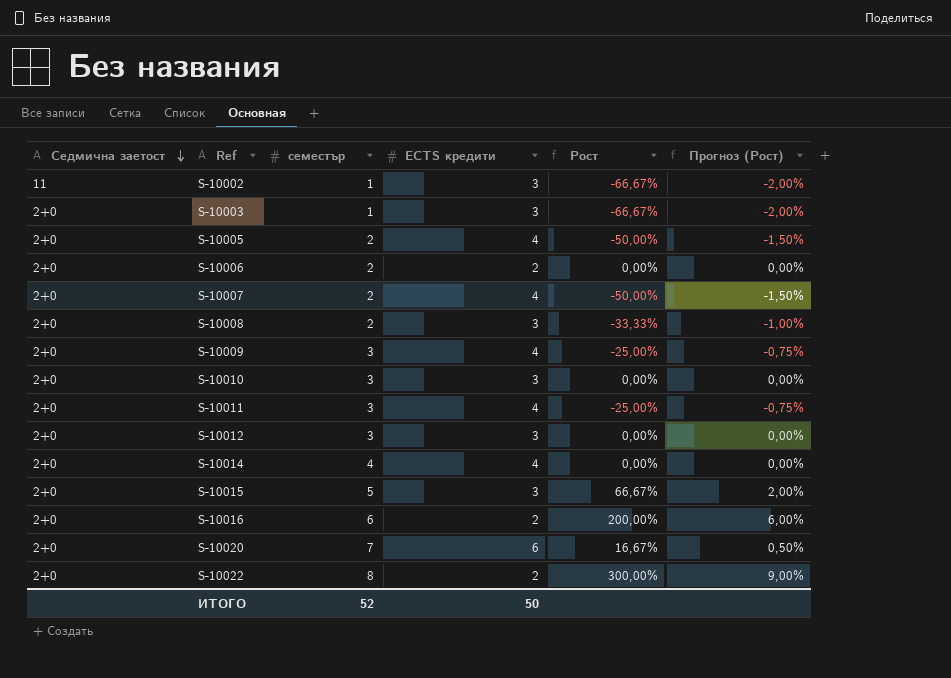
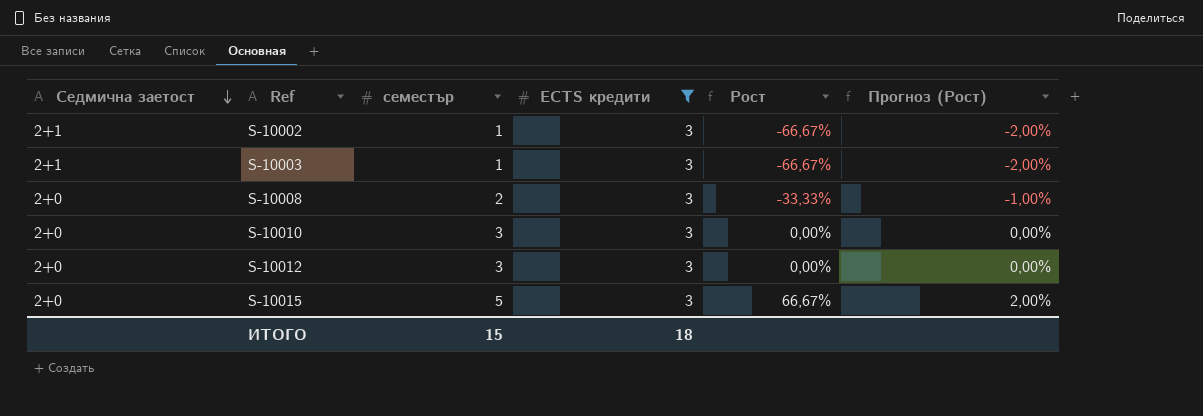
filter: none -> ECTS кредити = 3
S-10002 | Седмична заетост: 11 -> 2+1
S-10003 | Седмична заетост: 2+0 -> 2+1
ИТОГО | семестър: 52 -> 15
ИТОГО | ECTS кредити: 50 -> 18

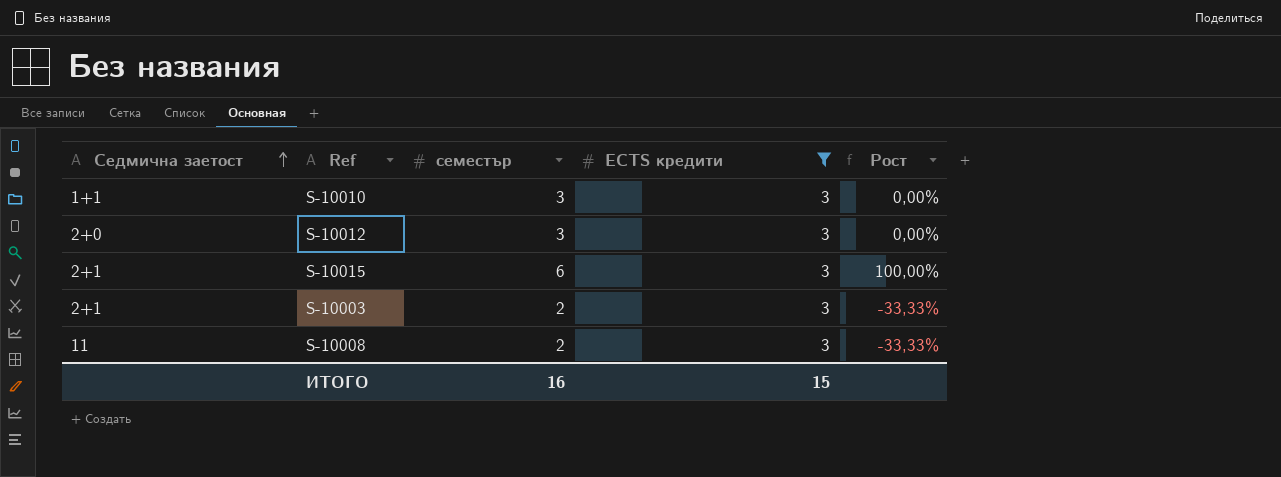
row order: Седмична заетост descending -> Седмична заетост ascending
column Прогноз (Рост) | formula: [Рост] * 0,03 -> none
row S-10002: 2+1 | 1 | 3 | -66,67% | -2,00% -> none
S-10010 | Седмична заетост: 2+0 -> 1+1
S-10015 | Седмична заетост: 2+0 -> 2+1
S-10015 | семестър: 5 -> 6
S-10015 | Рост: 66,67% -> 100,00%
S-10003 | семестър: 1 -> 2
S-10003 | Рост: -66,67% -> -33,33%
S-10008 | Седмична заетост: 2+0 -> 11
ИТОГО | семестър: 15 -> 16
ИТОГО | ECTS кредити: 18 -> 15

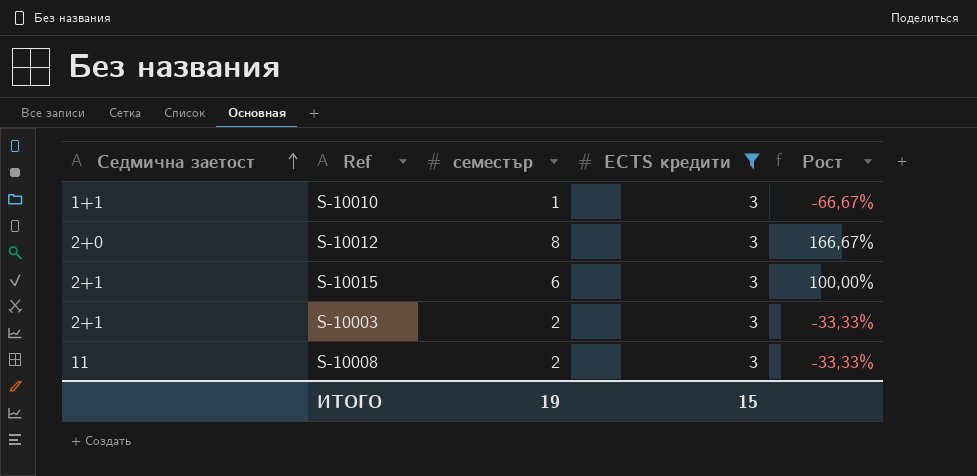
S-10010 | семестър: 3 -> 1
S-10010 | Рост: 0,00% -> -66,67%
S-10012 | семестър: 3 -> 8
S-10012 | Рост: 0,00% -> 166,67%
ИТОГО | семестър: 16 -> 19

